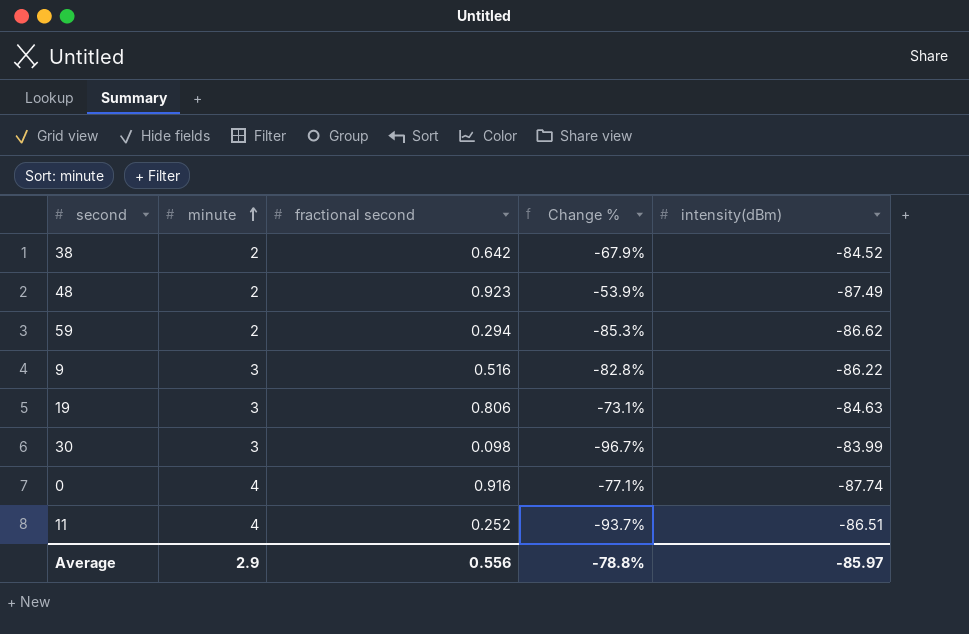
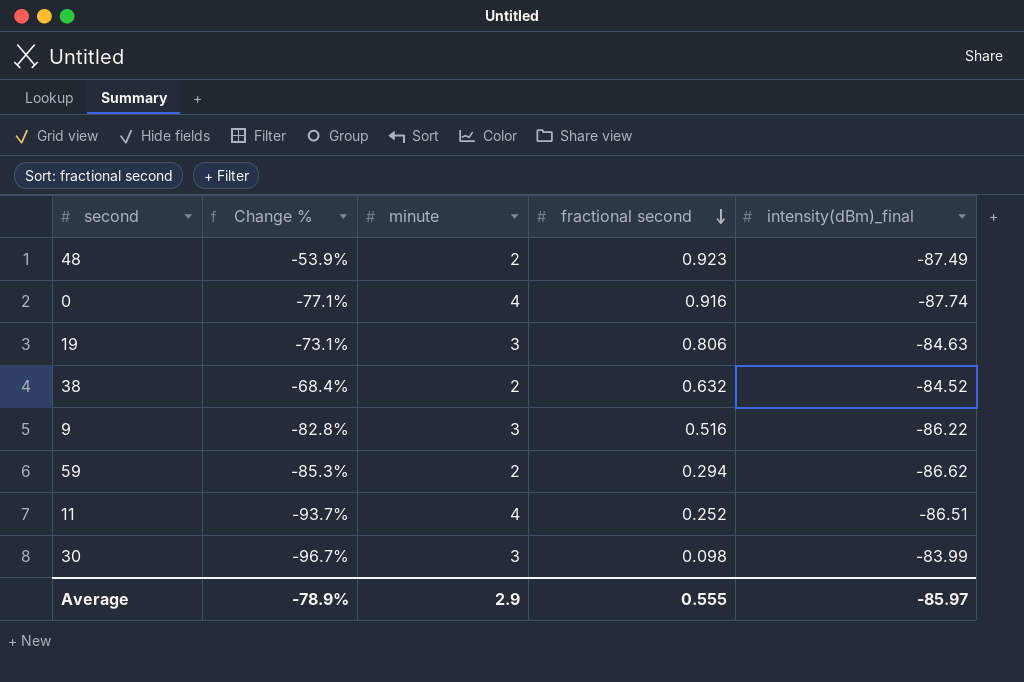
row order: minute ascending -> fractional second descending
column Change % | position: 4 -> 2
column name: intensity(dBm) -> intensity(dBm)_final
38 | Change %: -67.9% -> -68.4%
38 | fractional second: 0.642 -> 0.632
Average | Change %: -78.8% -> -78.9%
Average | fractional second: 0.556 -> 0.555

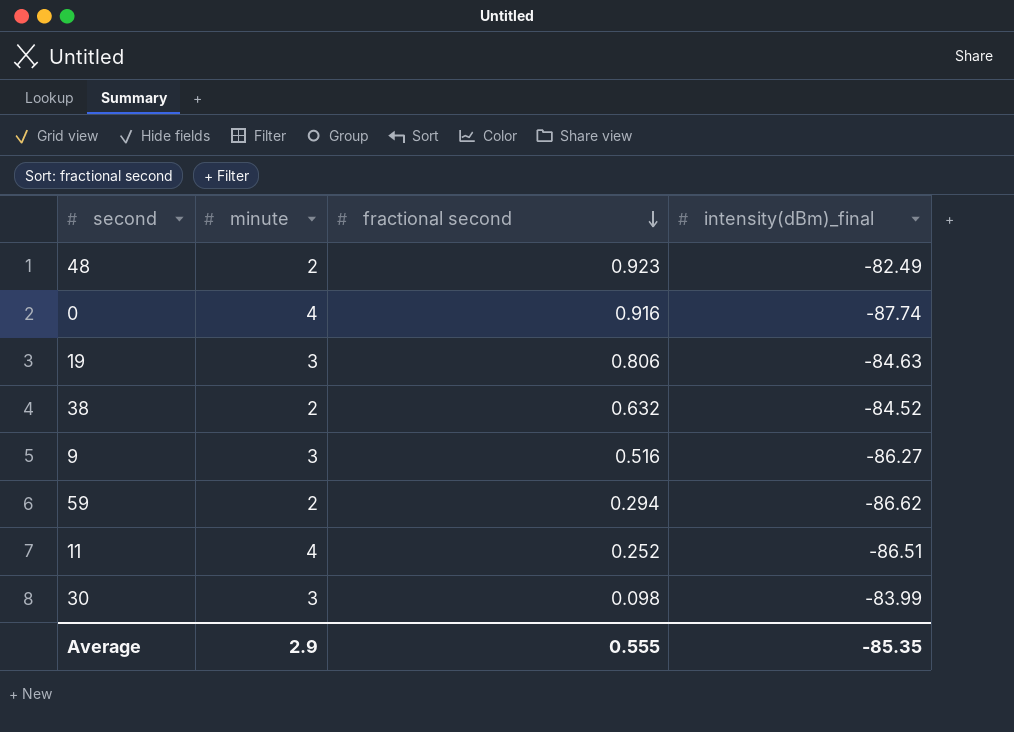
column Change % | formula: ([fractional second] - [minute]) / [minute] -> none
48 | intensity(dBm)_final: -87.49 -> -82.49
9 | intensity(dBm)_final: -86.22 -> -86.27
Average | intensity(dBm)_final: -85.97 -> -85.35

